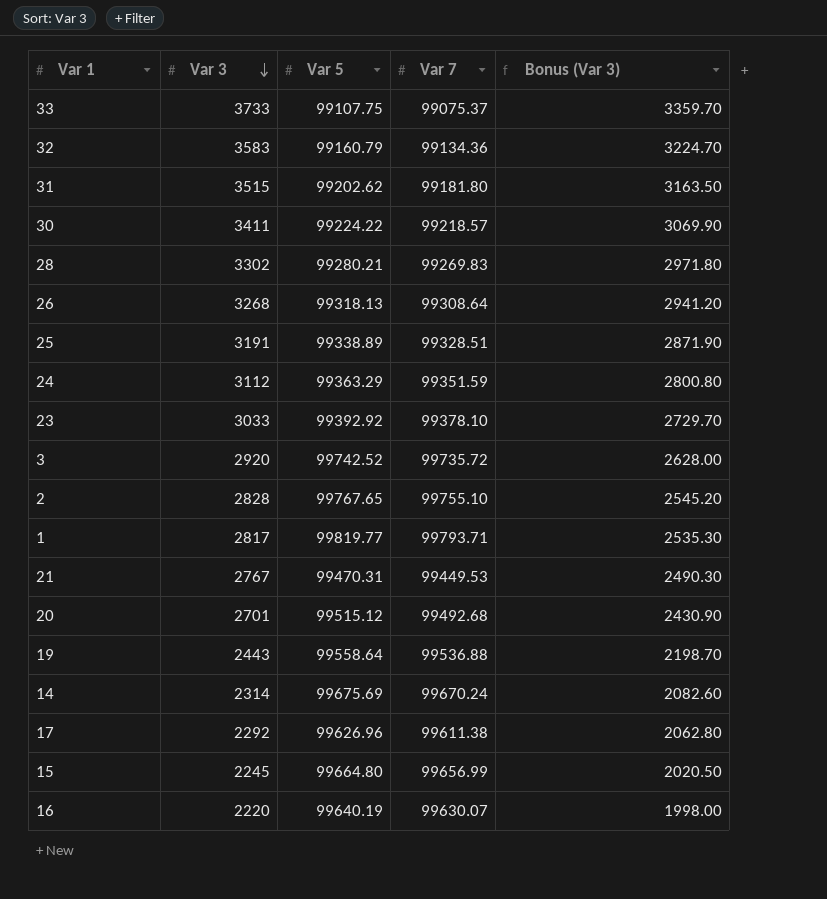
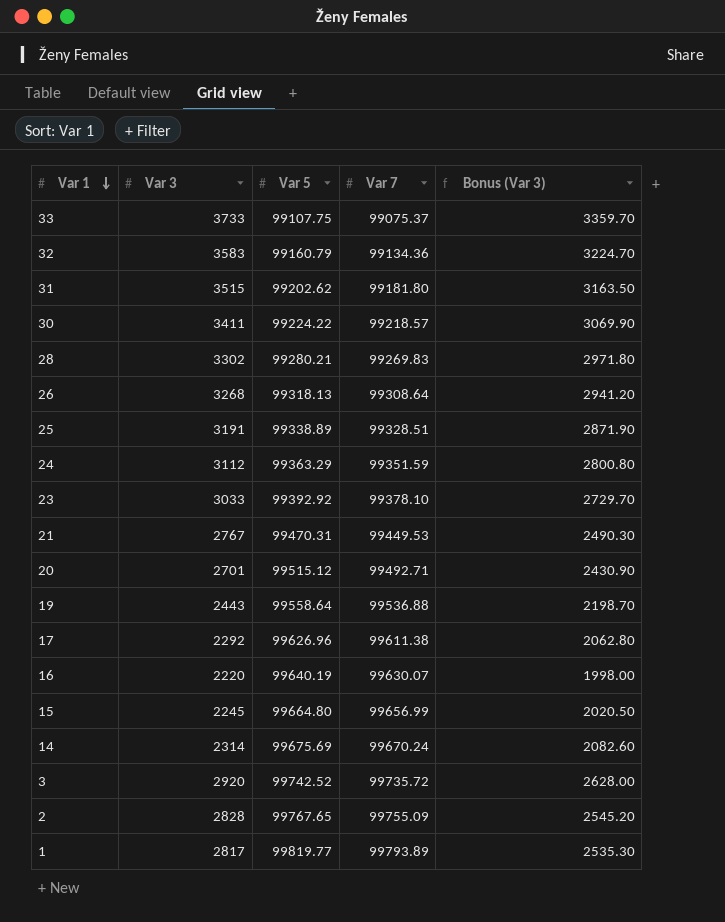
row order: Var 3 descending -> Var 1 descending
20 | Var 7: 99492.68 -> 99492.71
2 | Var 7: 99755.10 -> 99755.09
1 | Var 7: 99793.71 -> 99793.89

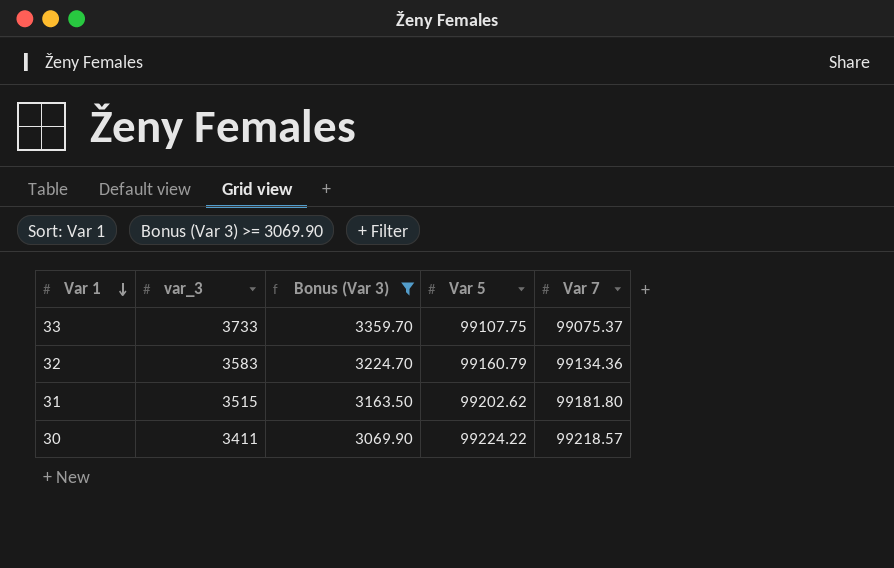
filter: none -> Bonus (Var 3) >= 3069.90
column name: Var 3 -> var_3
column Bonus (Var 3) | position: 5 -> 3

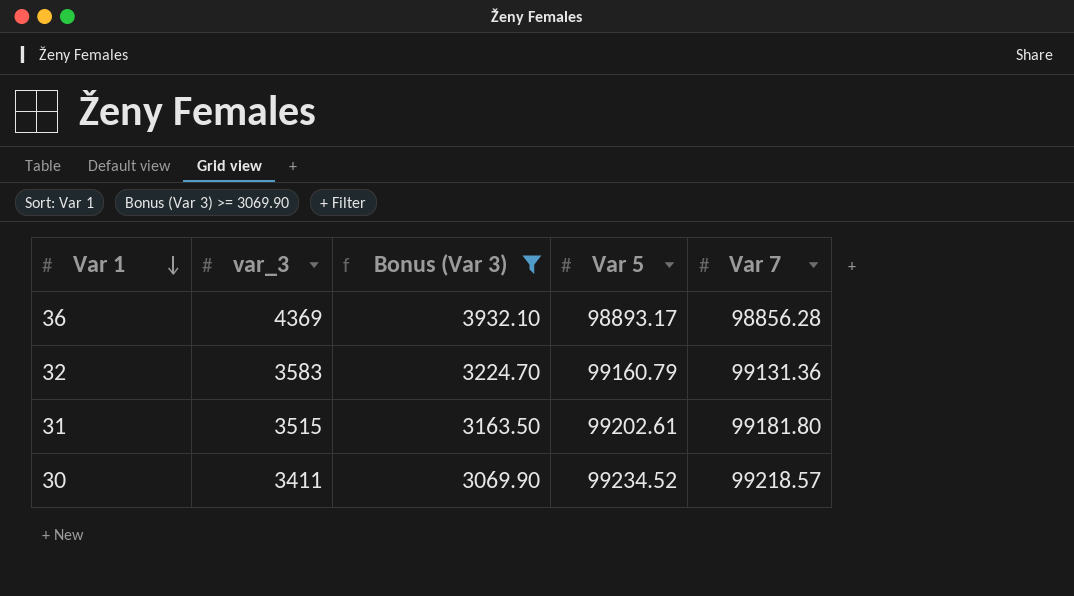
row 33: 3733 | 3359.70 | 99107.75 | 99075.37 -> none
row 36: none -> 4369 | 3932.10 | 98893.17 | 98856.28
32 | Var 7: 99134.36 -> 99131.36
31 | Var 5: 99202.62 -> 99202.61
30 | Var 5: 99224.22 -> 99234.52

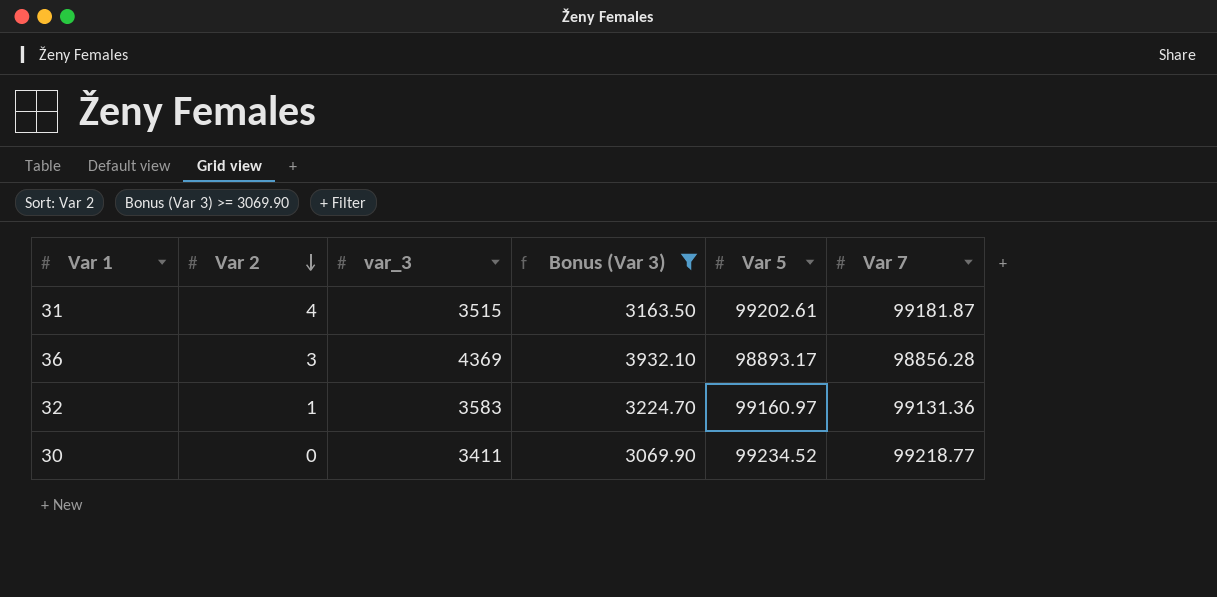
row order: Var 1 descending -> Var 2 descending
column Var 2 | position: none -> 2
31 | Var 7: 99181.80 -> 99181.87
32 | Var 5: 99160.79 -> 99160.97
30 | Var 7: 99218.57 -> 99218.77

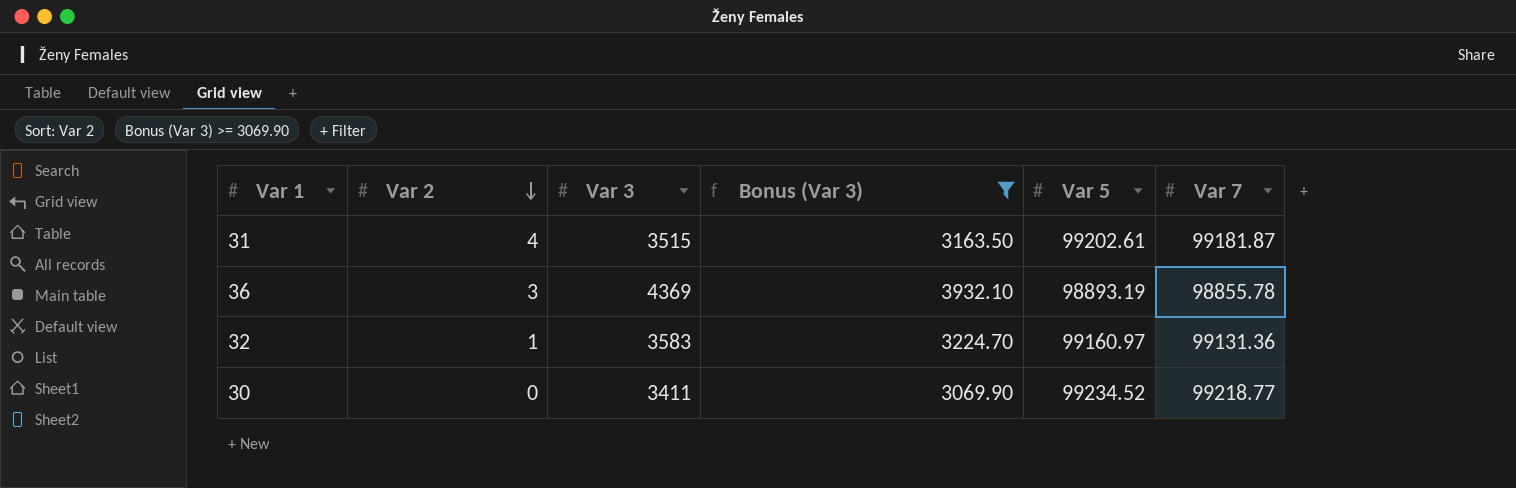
column name: var_3 -> Var 3
36 | Var 5: 98893.17 -> 98893.19
36 | Var 7: 98856.28 -> 98855.78

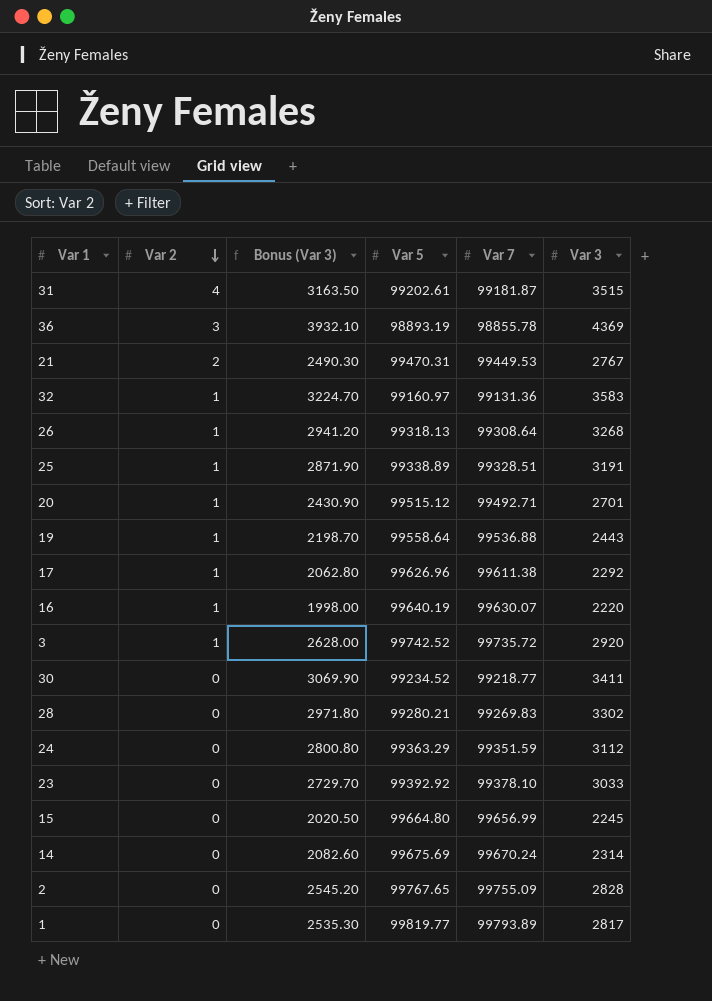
filter: Bonus (Var 3) >= 3069.90 -> none
column Var 3 | position: 3 -> 6

